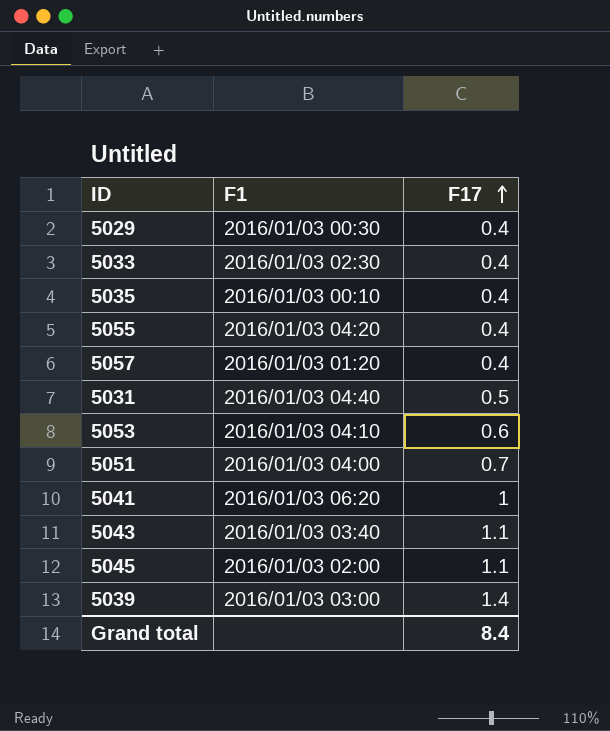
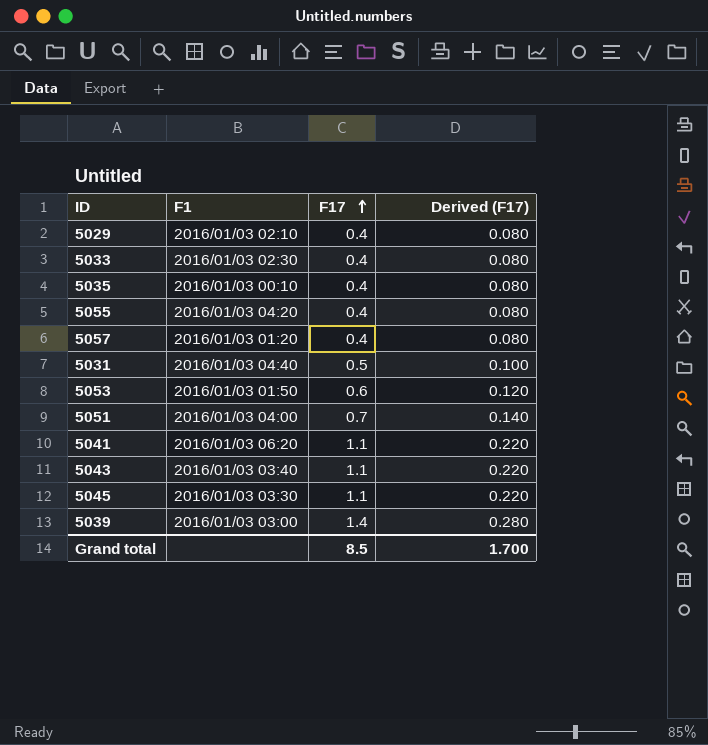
column Derived (F17) | formula: none -> [F17] * 0.2
5029 | F1: 2016/01/03 00:30 -> 2016/01/03 02:10
5053 | F1: 2016/01/03 04:10 -> 2016/01/03 01:50
5041 | F17: 1 -> 1.1
5045 | F1: 2016/01/03 02:00 -> 2016/01/03 03:30
Grand total | F17: 8.4 -> 8.5

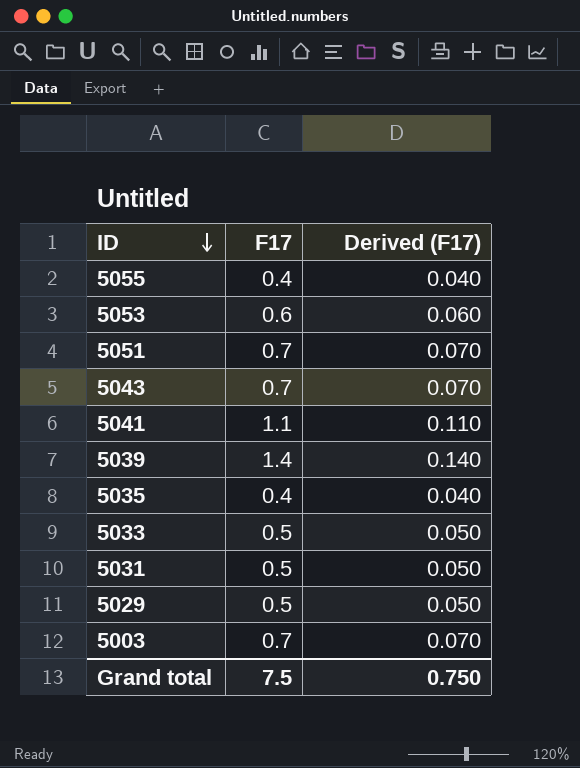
row order: F17 ascending -> ID descending
column F1 | position: 2 -> none
column Derived (F17) | formula: [F17] * 0.2 -> [F17] * 0.1
row 5057: 2016/01/03 01:20 | 0.4 | 0.080 -> none
row 5045: 2016/01/03 03:30 | 1.1 | 0.220 -> none
5043 | F17: 1.1 -> 0.7
5033 | F17: 0.4 -> 0.5
5029 | F17: 0.4 -> 0.5
row 5003: none -> 0.7 | 0.070
Grand total | F17: 8.5 -> 7.5
Grand total | Derived (F17): 1.700 -> 0.750

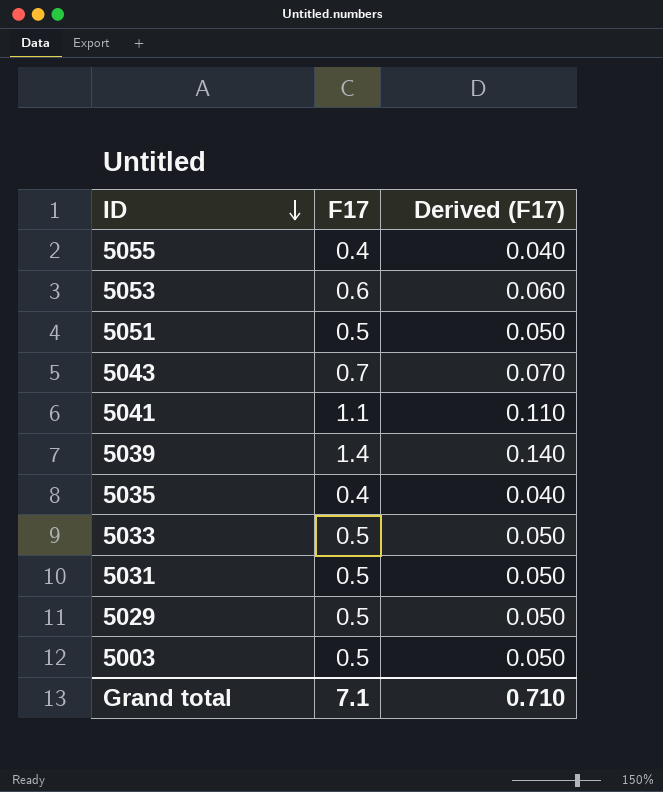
5051 | F17: 0.7 -> 0.5
5051 | Derived (F17): 0.070 -> 0.050
5003 | F17: 0.7 -> 0.5
5003 | Derived (F17): 0.070 -> 0.050
Grand total | F17: 7.5 -> 7.1
Grand total | Derived (F17): 0.750 -> 0.710

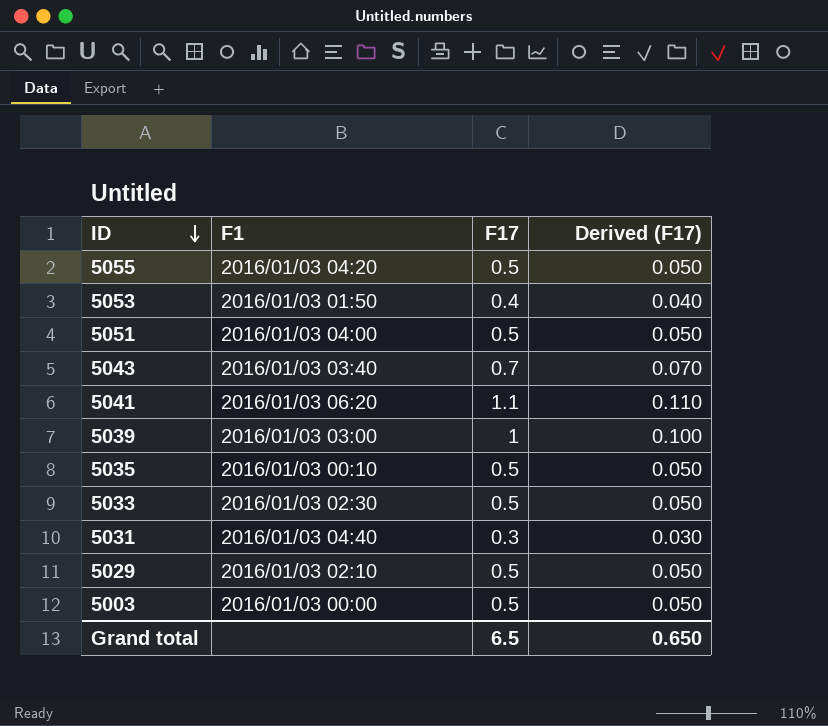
column F1 | position: none -> 2
5055 | F17: 0.4 -> 0.5
5055 | Derived (F17): 0.040 -> 0.050
5053 | F17: 0.6 -> 0.4
5053 | Derived (F17): 0.060 -> 0.040
5039 | F17: 1.4 -> 1
5039 | Derived (F17): 0.140 -> 0.100
5035 | F17: 0.4 -> 0.5
5035 | Derived (F17): 0.040 -> 0.050
5031 | F17: 0.5 -> 0.3
5031 | Derived (F17): 0.050 -> 0.030
Grand total | F17: 7.1 -> 6.5
Grand total | Derived (F17): 0.710 -> 0.650

